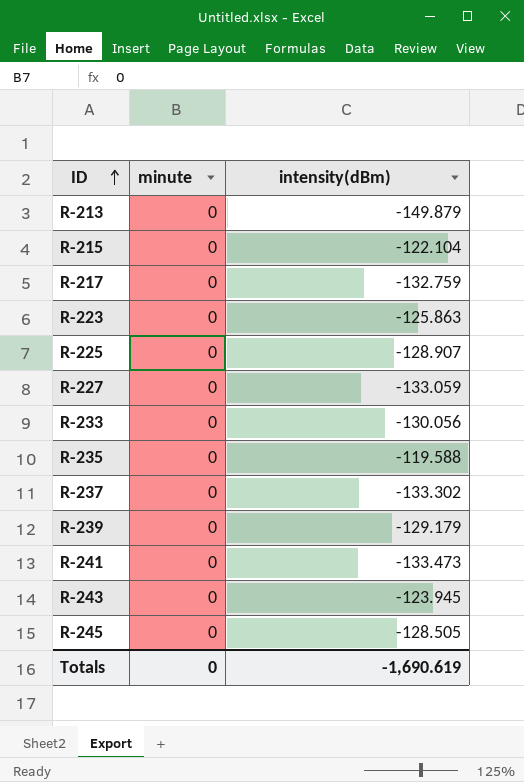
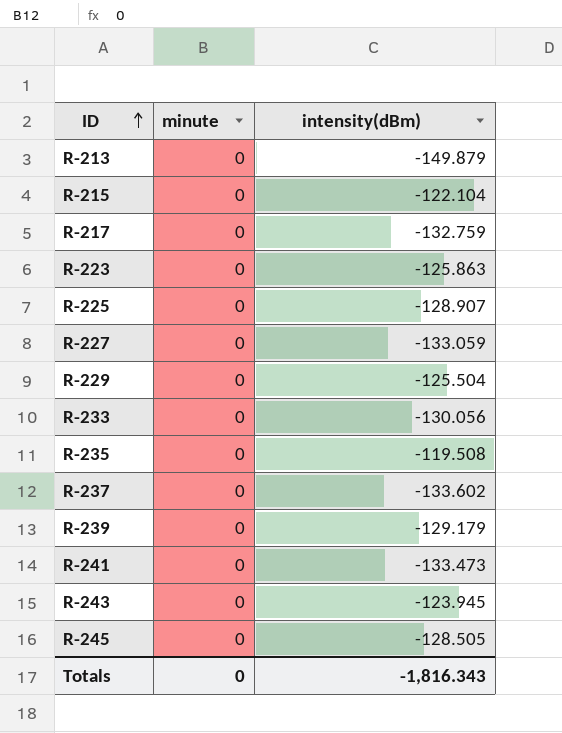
row R-229: none -> 0 | -125.504
R-235 | intensity(dBm): -119.588 -> -119.508
R-237 | intensity(dBm): -133.302 -> -133.602
Totals | intensity(dBm): -1,690.619 -> -1,816.343

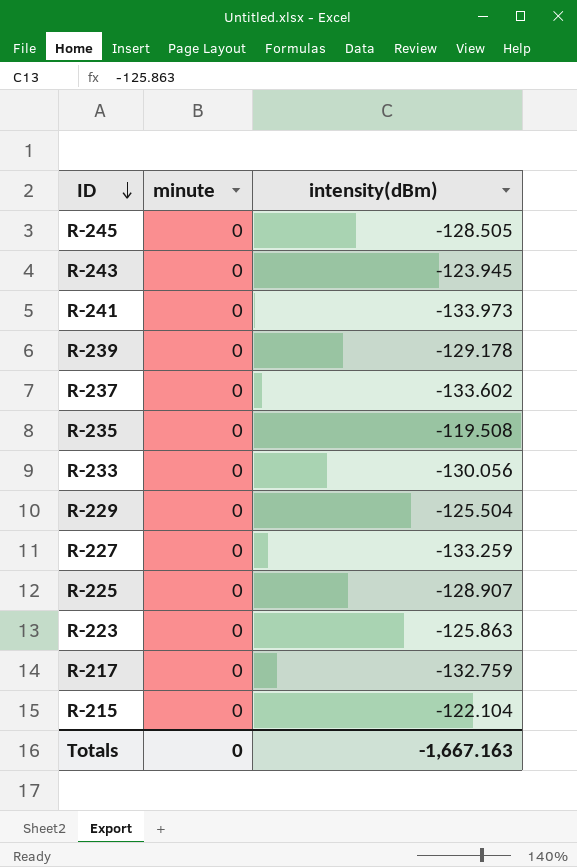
row order: ID ascending -> ID descending
row R-213: 0 | -149.879 -> none
R-241 | intensity(dBm): -133.473 -> -133.973
R-239 | intensity(dBm): -129.179 -> -129.178
R-227 | intensity(dBm): -133.059 -> -133.259
Totals | intensity(dBm): -1,816.343 -> -1,667.163

